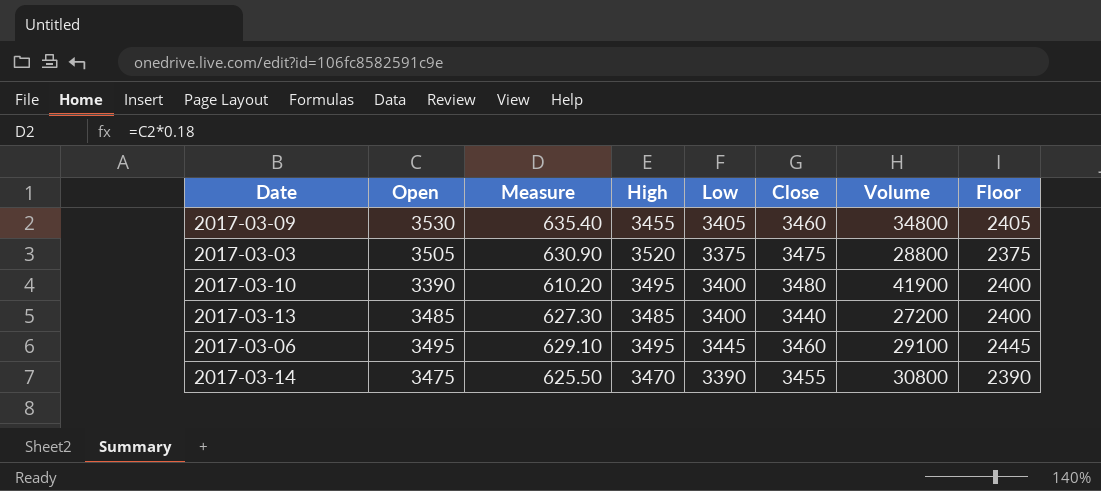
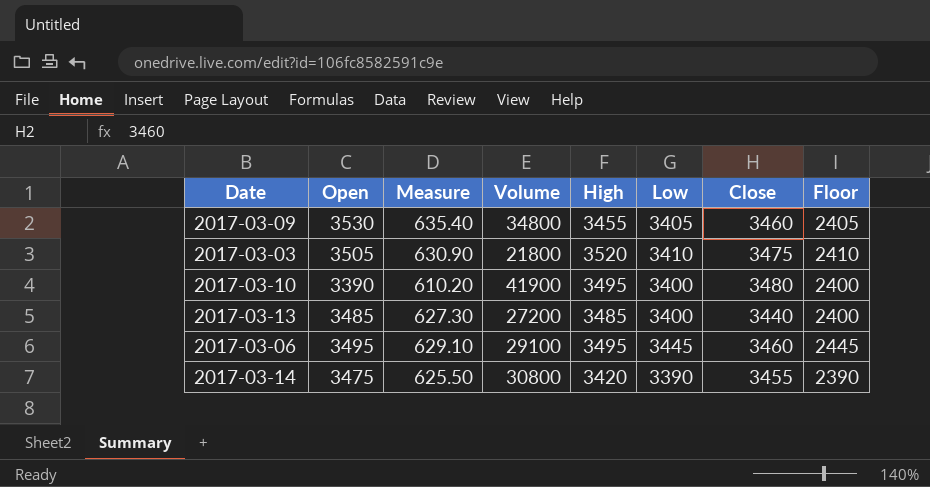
column Volume | position: 7 -> 4
2017-03-03 | Volume: 28800 -> 21800
2017-03-03 | Low: 3375 -> 3410
2017-03-03 | Floor: 2375 -> 2410
2017-03-14 | High: 3470 -> 3420

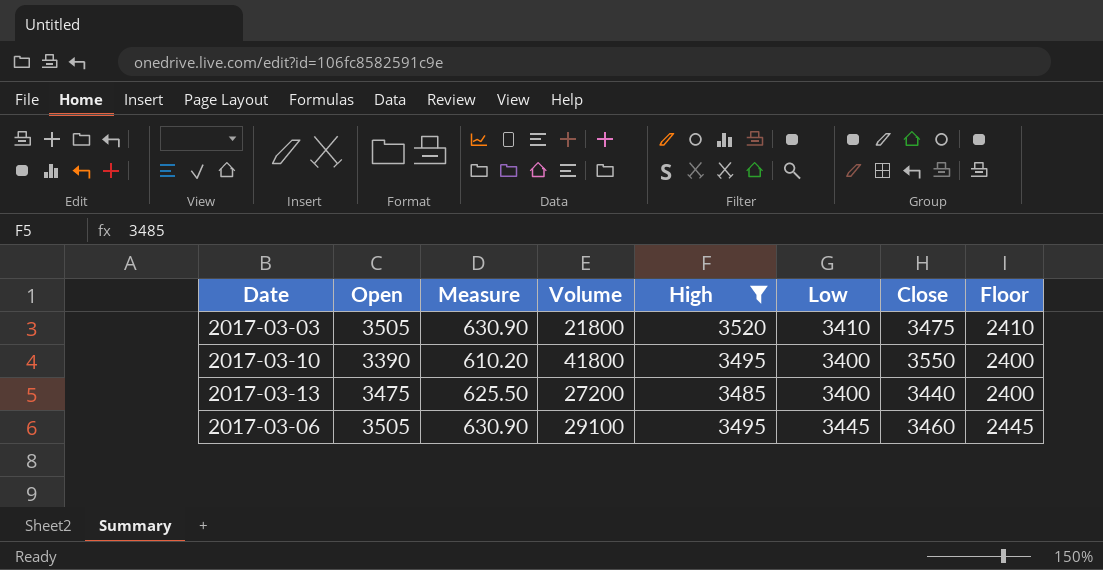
filter: none -> High >= 3485
2017-03-10 | Volume: 41900 -> 41800
2017-03-10 | Close: 3480 -> 3550
2017-03-13 | Open: 3485 -> 3475
2017-03-13 | Measure: 627.30 -> 625.50
2017-03-06 | Open: 3495 -> 3505
2017-03-06 | Measure: 629.10 -> 630.90

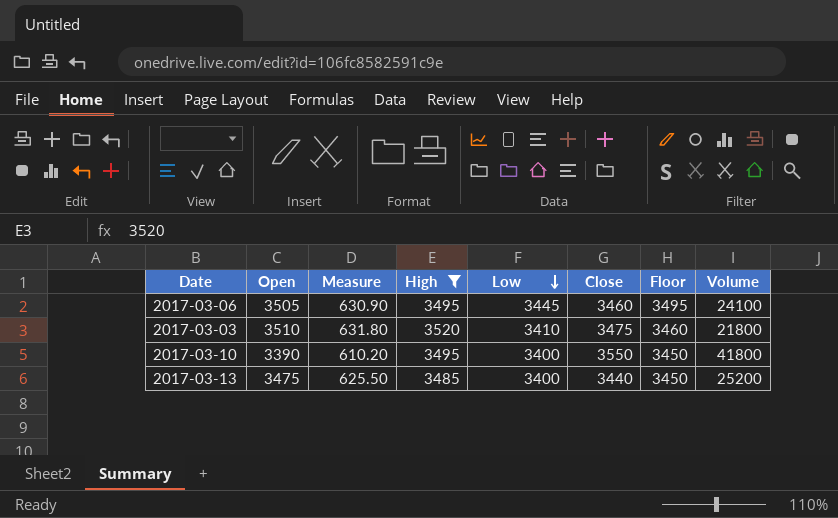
row order: none -> Low descending
column Floor | formula: [Low] - 1000 -> [Low] + 50
column Volume | position: 4 -> 8
2017-03-06 | Volume: 29100 -> 24100
2017-03-03 | Open: 3505 -> 3510
2017-03-03 | Measure: 630.90 -> 631.80
2017-03-13 | Volume: 27200 -> 25200

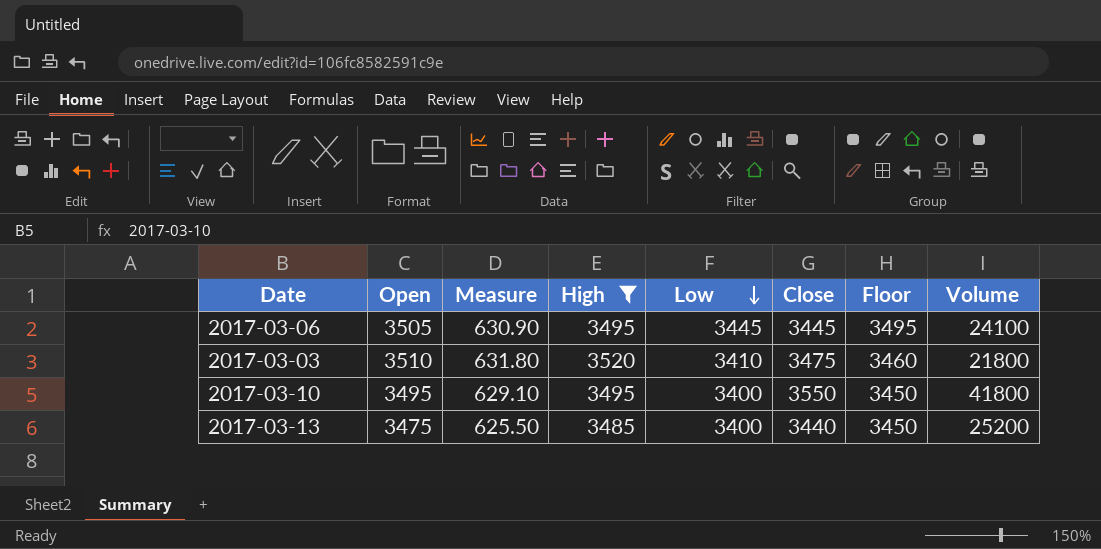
2017-03-06 | Close: 3460 -> 3445
2017-03-10 | Open: 3390 -> 3495
2017-03-10 | Measure: 610.20 -> 629.10

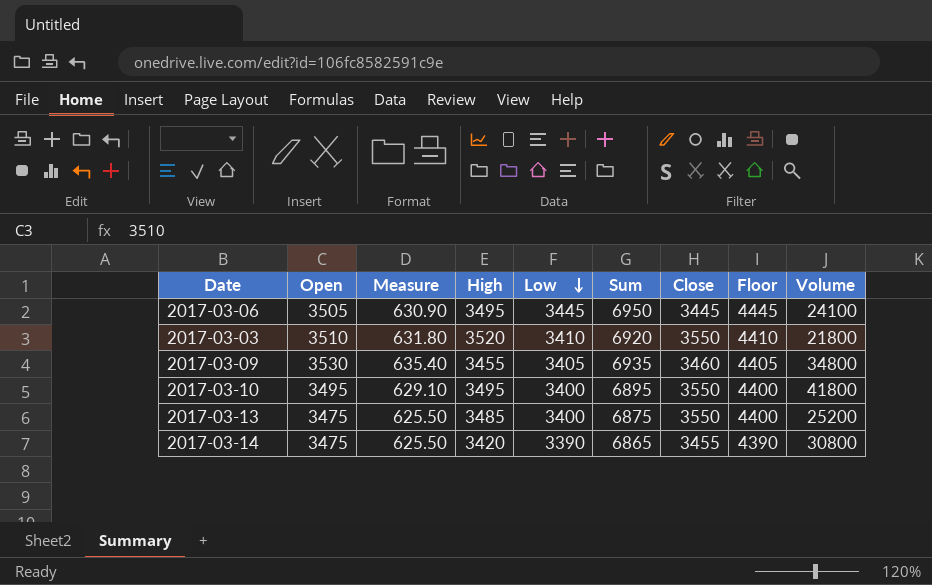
filter: High >= 3485 -> none
column Sum | formula: none -> [Open] + [Low]
column Floor | formula: [Low] + 50 -> [Low] + 1000
2017-03-03 | Close: 3475 -> 3550
2017-03-13 | Close: 3440 -> 3550

